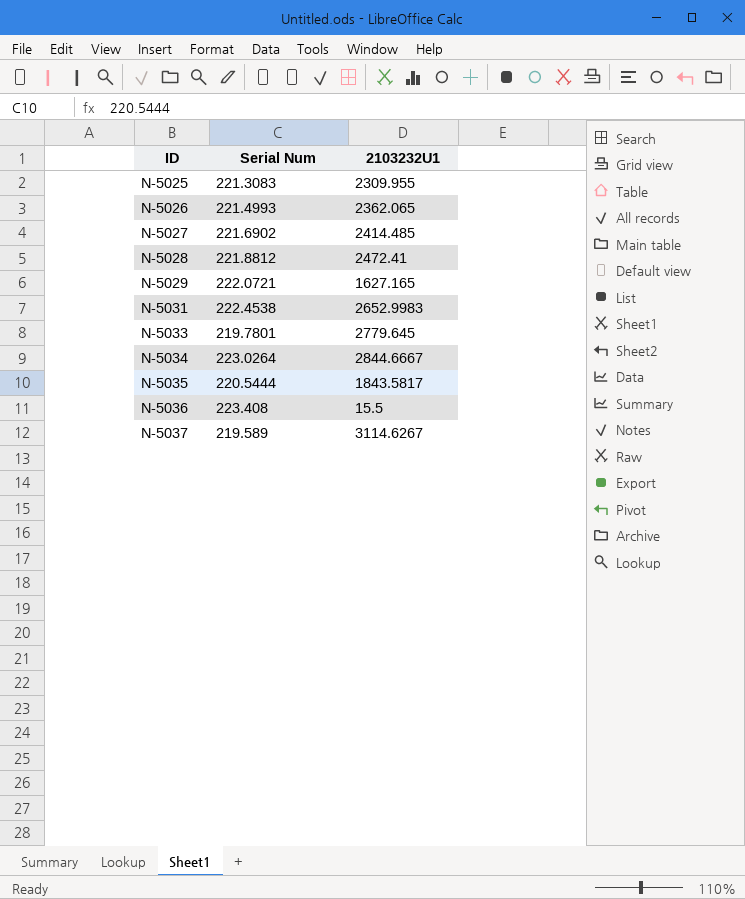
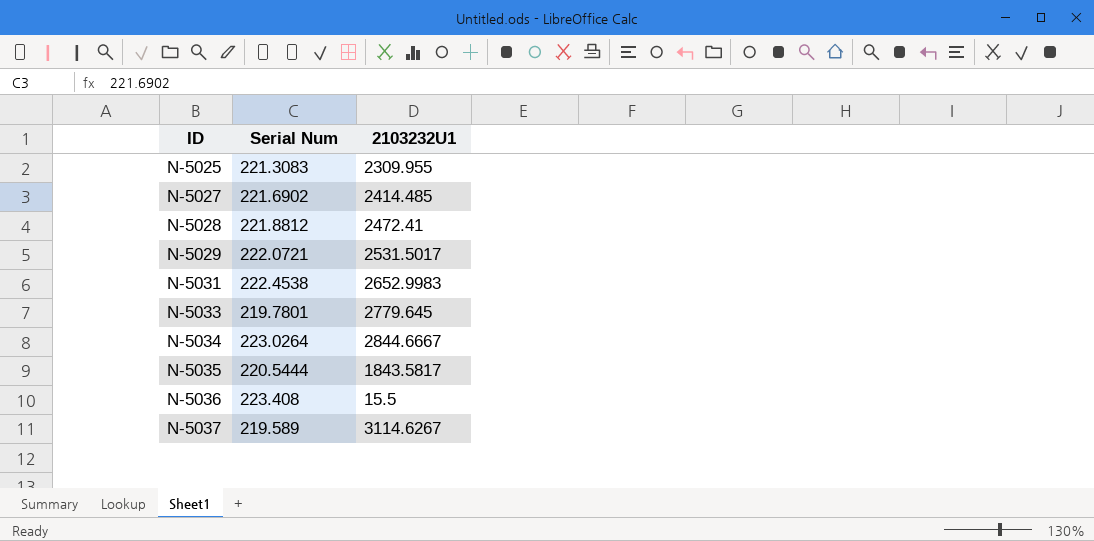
row N-5026: 221.4993 | 2362.065 -> none
N-5029 | 2103232U1: 1627.165 -> 2531.5017

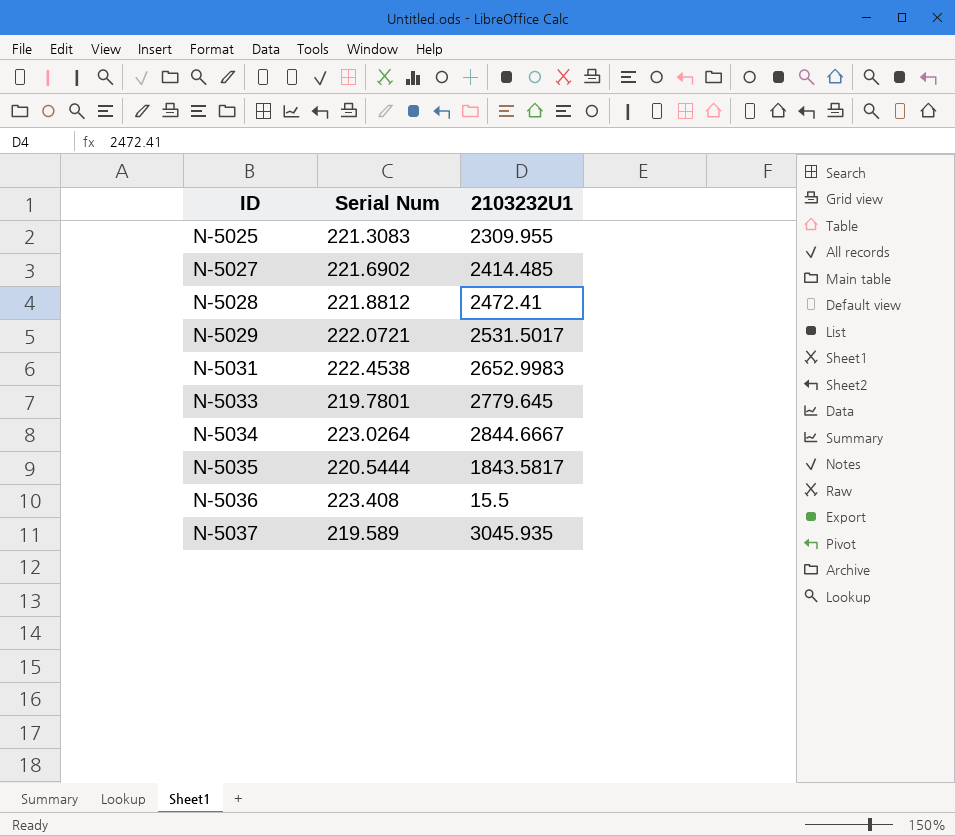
N-5037 | 2103232U1: 3114.6267 -> 3045.935

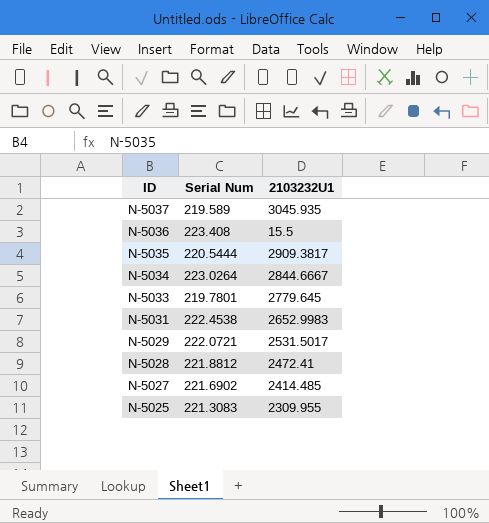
row order: ID ascending -> ID descending
N-5035 | 2103232U1: 1843.5817 -> 2909.3817

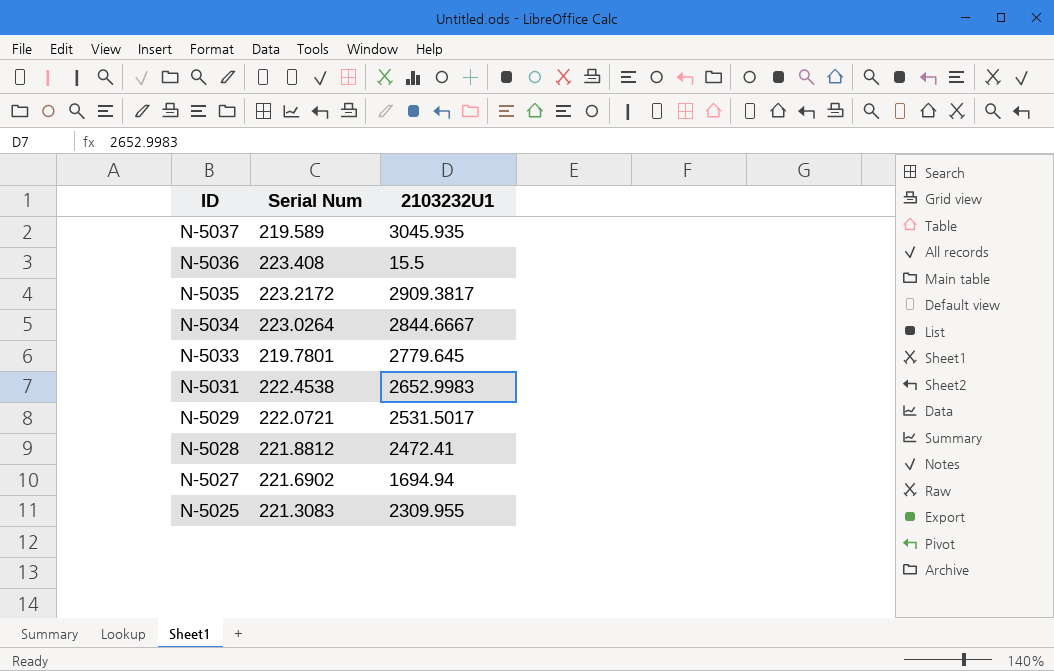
N-5035 | Serial Num: 220.5444 -> 223.2172
N-5027 | 2103232U1: 2414.485 -> 1694.94

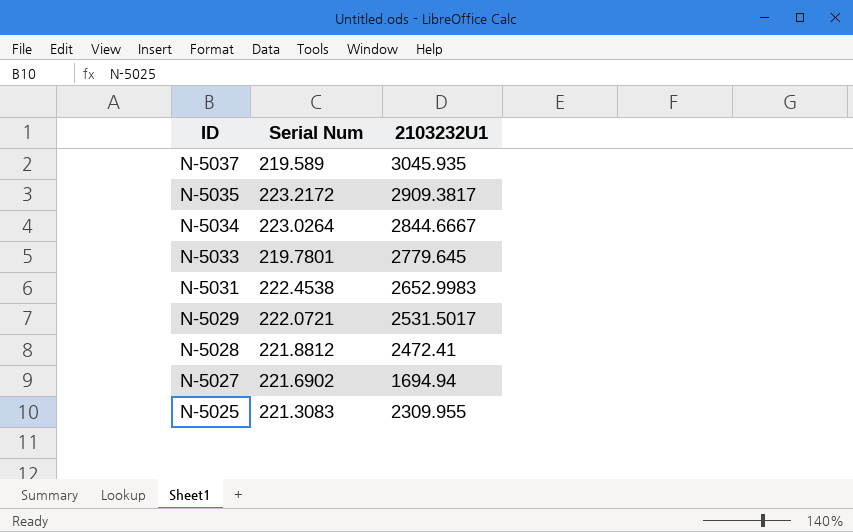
row N-5036: 223.408 | 15.5 -> none

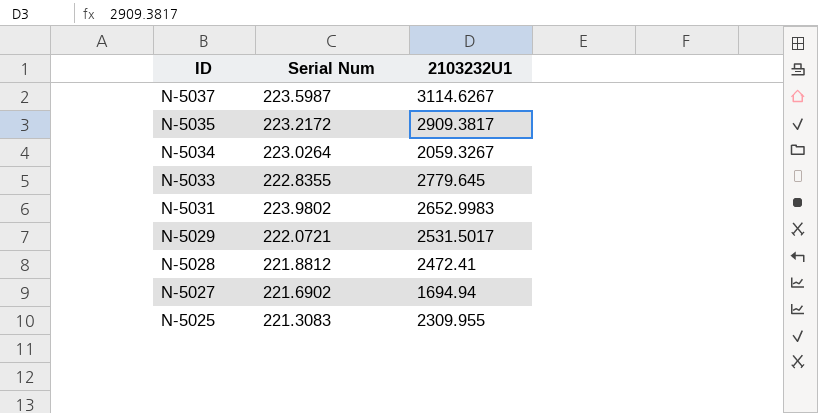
N-5037 | Serial Num: 219.589 -> 223.5987
N-5037 | 2103232U1: 3045.935 -> 3114.6267
N-5034 | 2103232U1: 2844.6667 -> 2059.3267
N-5033 | Serial Num: 219.7801 -> 222.8355
N-5031 | Serial Num: 222.4538 -> 223.9802

